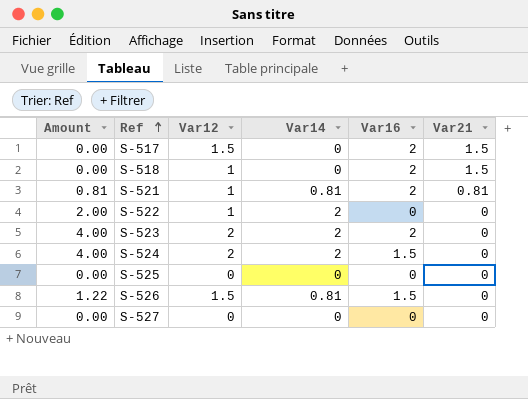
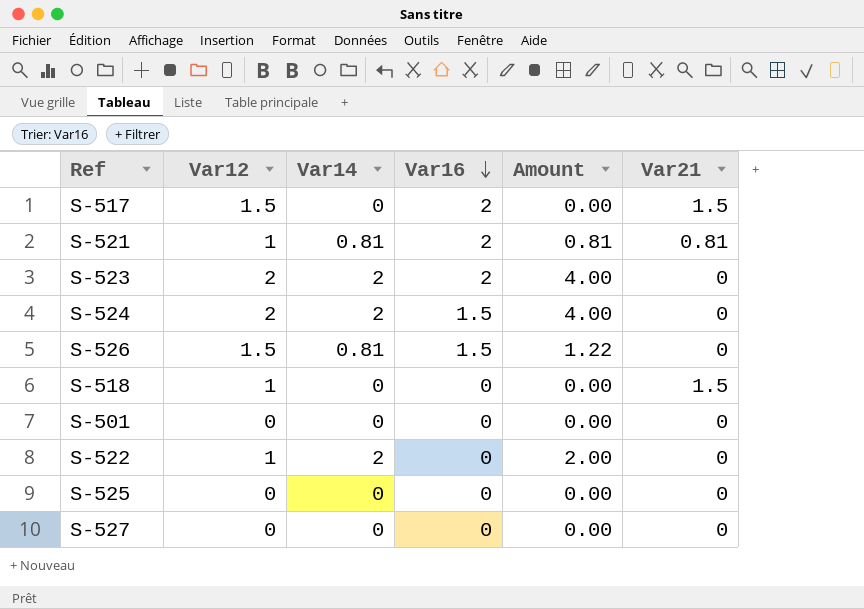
row order: Ref ascending -> Var16 descending
column Amount | position: 1 -> 5
S-518 | Var16: 2 -> 0
row S-501: none -> 0 | 0 | 0 | 0.00 | 0

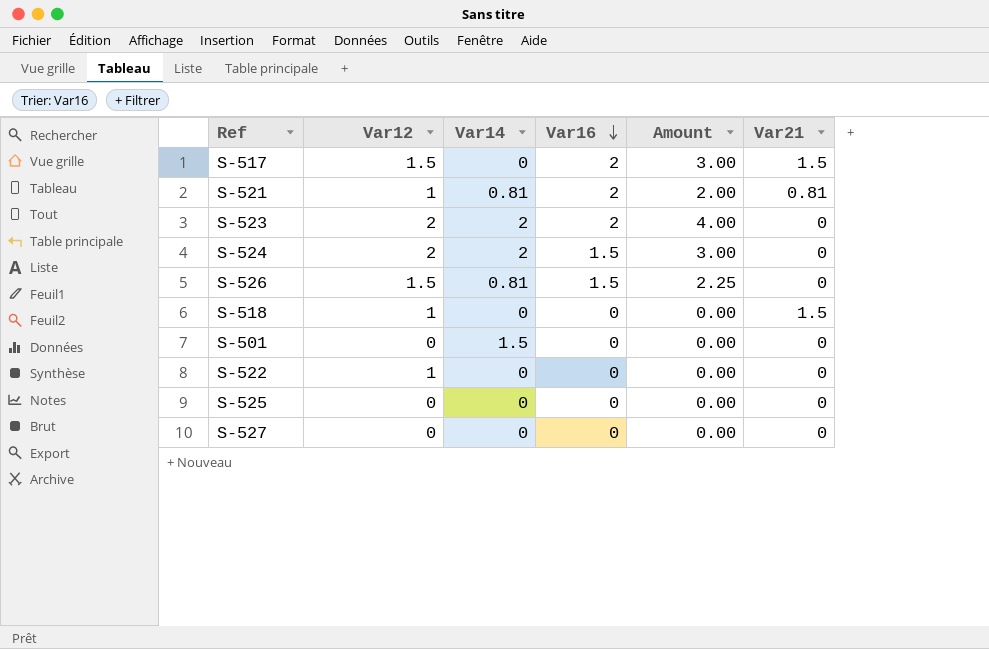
column Amount | formula: [Var12] * [Var14] -> [Var12] * [Var16]
S-501 | Var14: 0 -> 1.5
S-522 | Var14: 2 -> 0

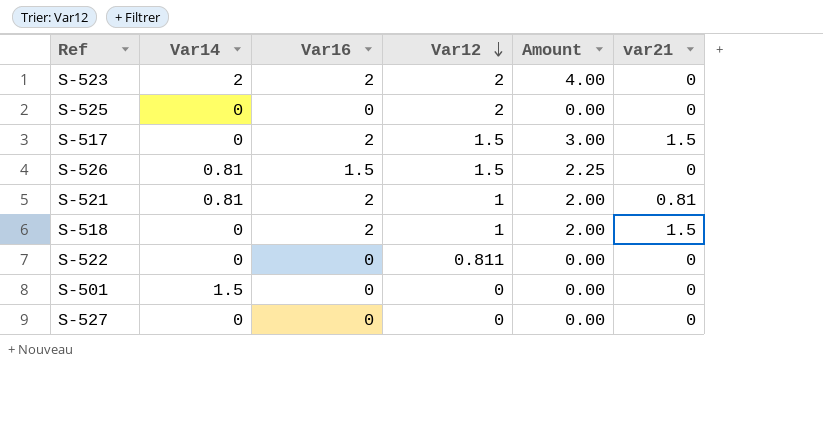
row order: Var16 descending -> Var12 descending
column Var12 | position: 2 -> 4
column name: Var21 -> var21
row S-524: 2 | 2 | 1.5 | 3.00 | 0 -> none
S-525 | Var12: 0 -> 2
S-518 | Var16: 0 -> 2
S-518 | Amount: 0.00 -> 2.00
S-522 | Var12: 1 -> 0.811

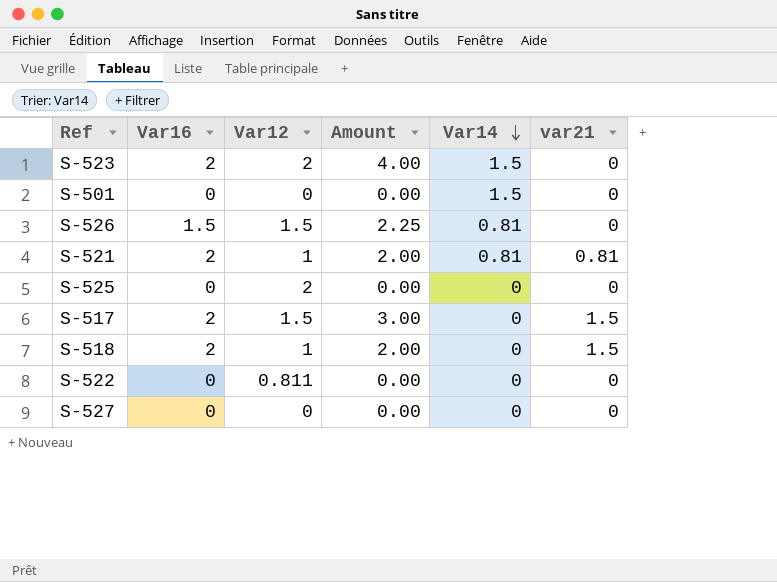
row order: Var12 descending -> Var14 descending
column Var14 | position: 2 -> 5
S-523 | Var14: 2 -> 1.5

